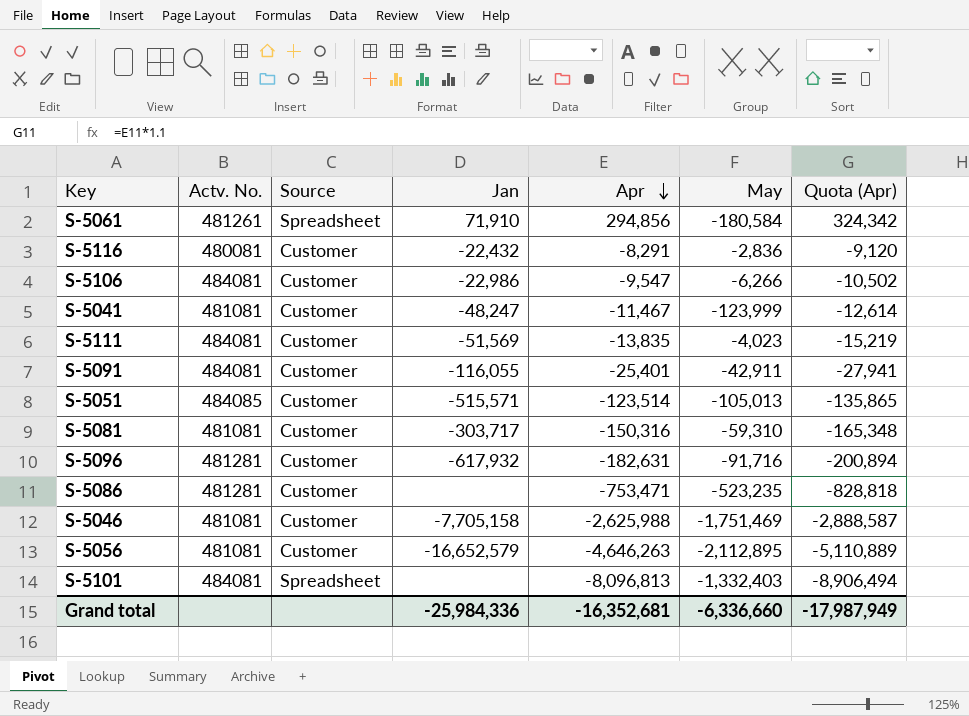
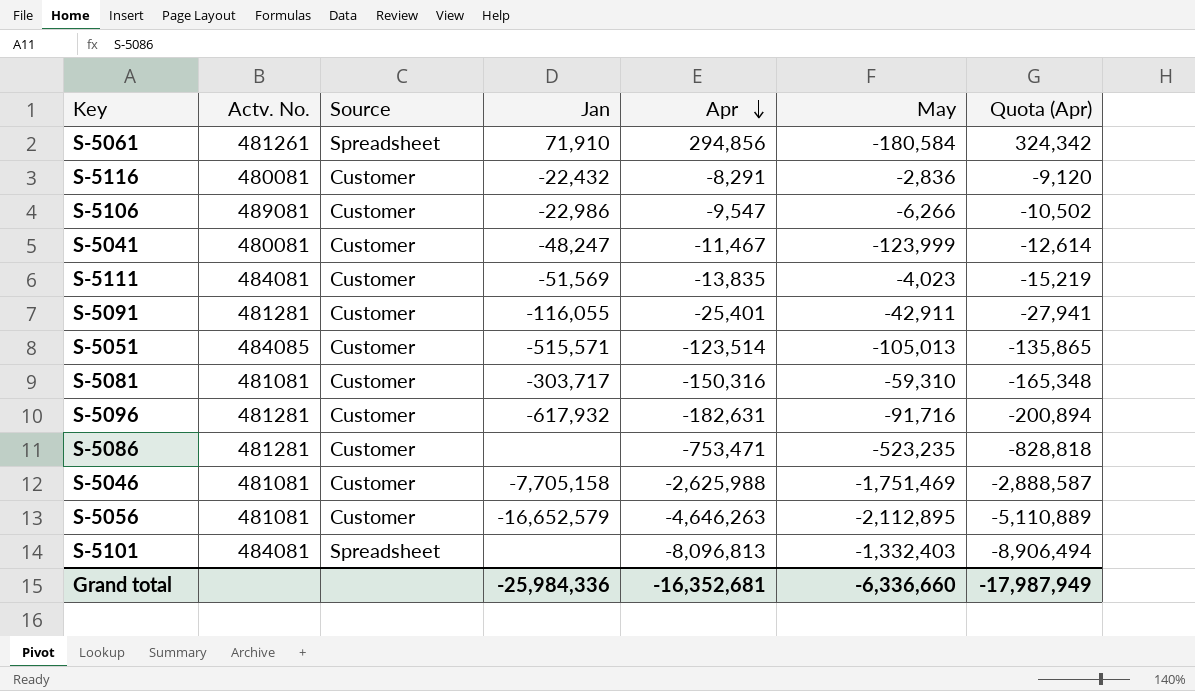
S-5106 | Actv. No.: 484081 -> 489081
S-5041 | Actv. No.: 481081 -> 480081
S-5091 | Actv. No.: 484081 -> 481281

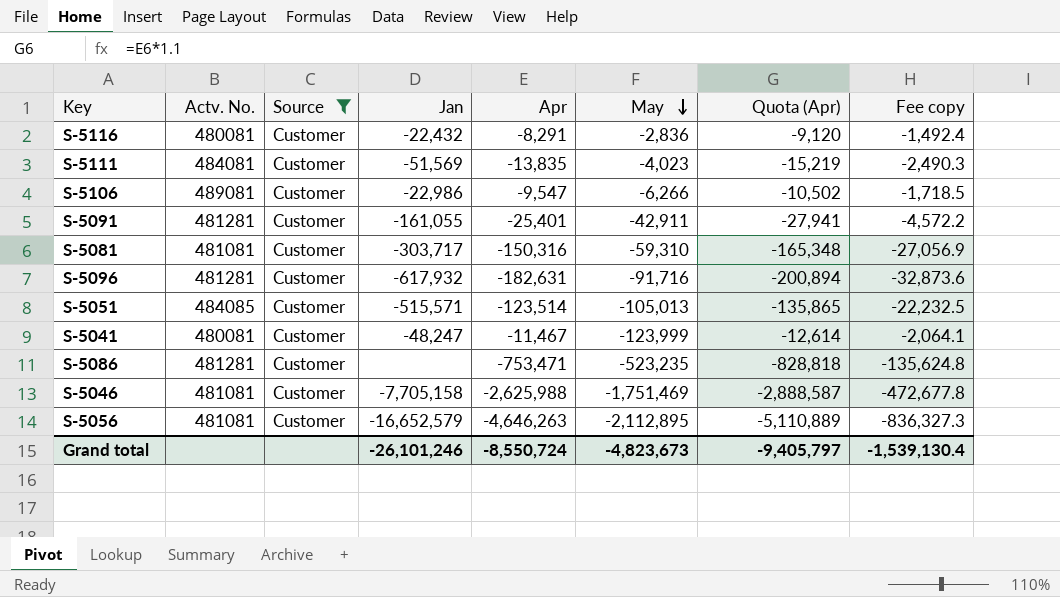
filter: none -> Source = Customer
row order: Apr descending -> May descending
column Fee copy | formula: none -> [Apr] * 0.18
S-5091 | Jan: -116,055 -> -161,055
Grand total | Jan: -25,984,336 -> -26,101,246
Grand total | Apr: -16,352,681 -> -8,550,724
Grand total | May: -6,336,660 -> -4,823,673
Grand total | Quota (Apr): -17,987,949 -> -9,405,797

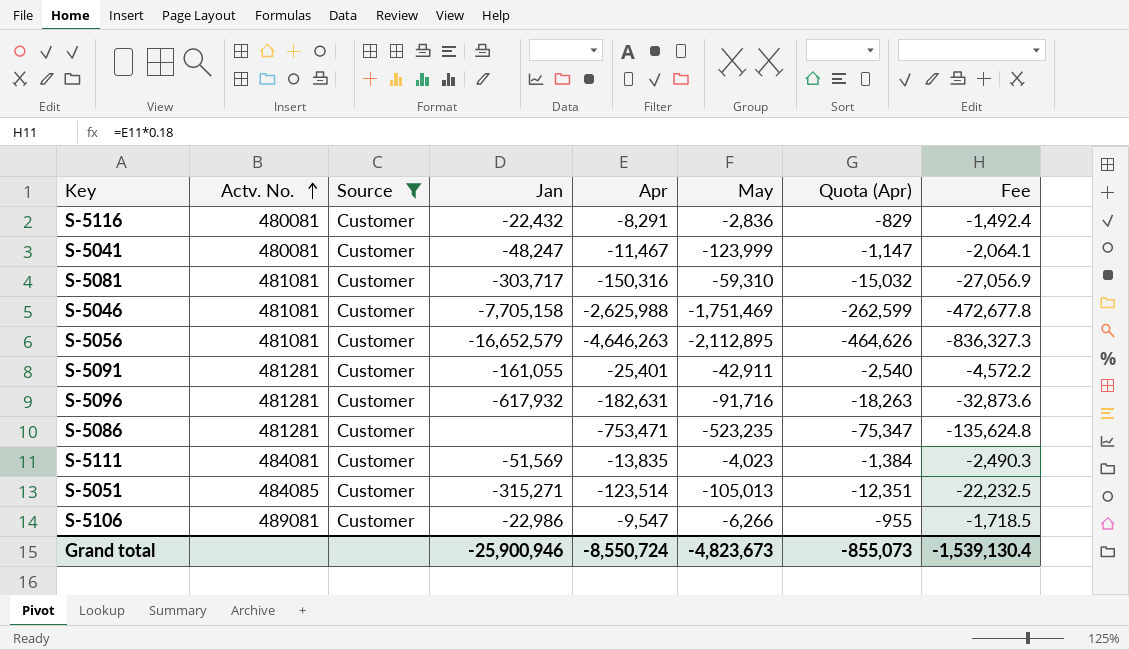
row order: May descending -> Actv. No. ascending
column Quota (Apr) | formula: [Apr] * 1.1 -> [Apr] * 0.1
column name: Fee copy -> Fee
S-5051 | Jan: -515,571 -> -315,271
Grand total | Jan: -26,101,246 -> -25,900,946
Grand total | Quota (Apr): -9,405,797 -> -855,073

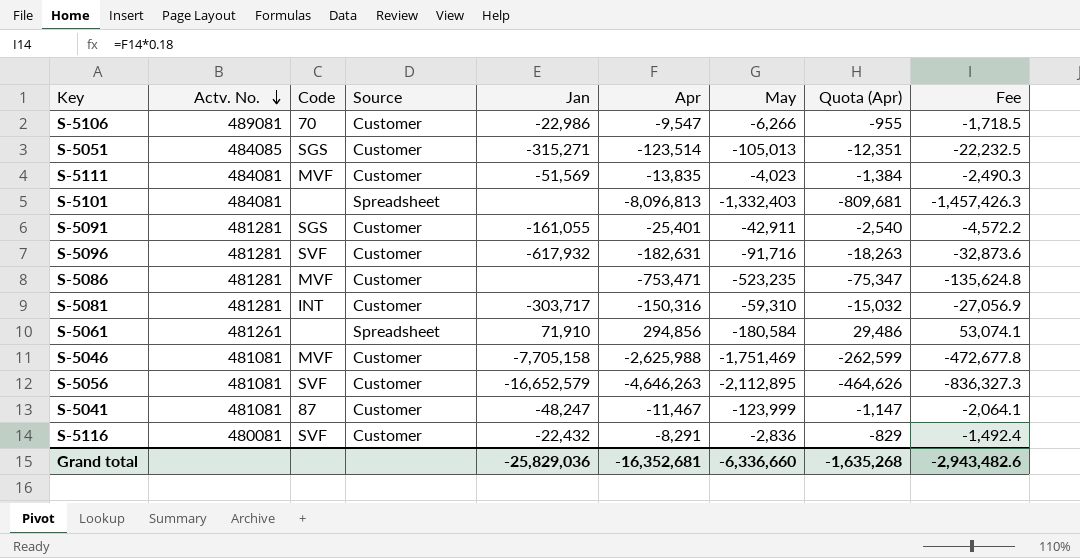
filter: Source = Customer -> none
row order: Actv. No. ascending -> Actv. No. descending
column Code | position: none -> 3
S-5081 | Actv. No.: 481081 -> 481281
S-5041 | Actv. No.: 480081 -> 481081
Grand total | Jan: -25,900,946 -> -25,829,036
Grand total | Apr: -8,550,724 -> -16,352,681
Grand total | May: -4,823,673 -> -6,336,660
Grand total | Quota (Apr): -855,073 -> -1,635,268
Grand total | Fee: -1,539,130.4 -> -2,943,482.6

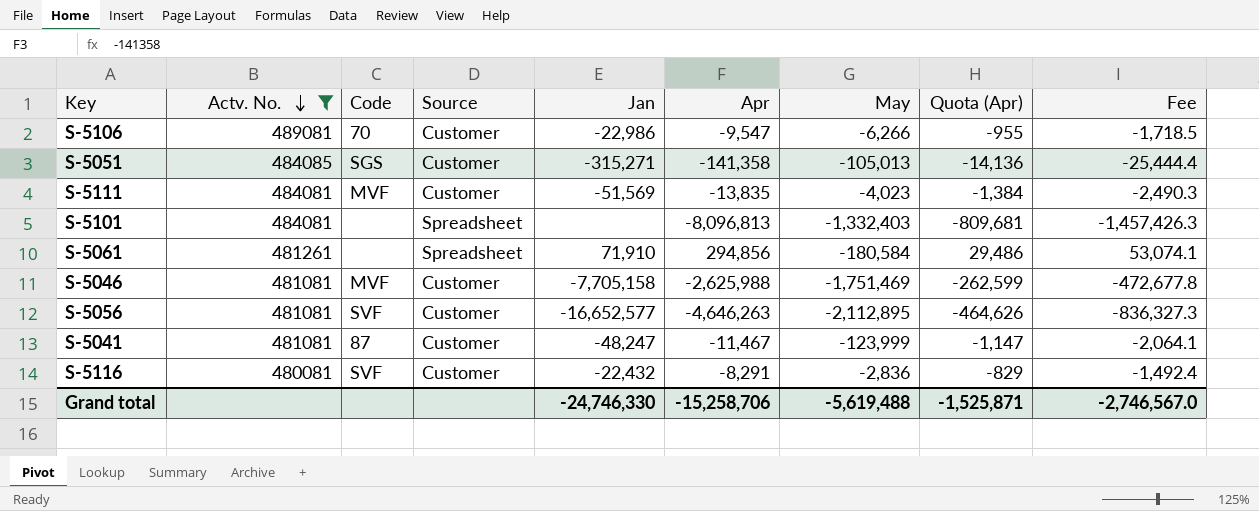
filter: none -> Actv. No. != 481281
S-5051 | Apr: -123,514 -> -141,358
S-5051 | Quota (Apr): -12,351 -> -14,136
S-5051 | Fee: -22,232.5 -> -25,444.4
S-5056 | Jan: -16,652,579 -> -16,652,577
Grand total | Jan: -25,829,036 -> -24,746,330
Grand total | Apr: -16,352,681 -> -15,258,706
Grand total | May: -6,336,660 -> -5,619,488
Grand total | Quota (Apr): -1,635,268 -> -1,525,871
Grand total | Fee: -2,943,482.6 -> -2,746,567.0

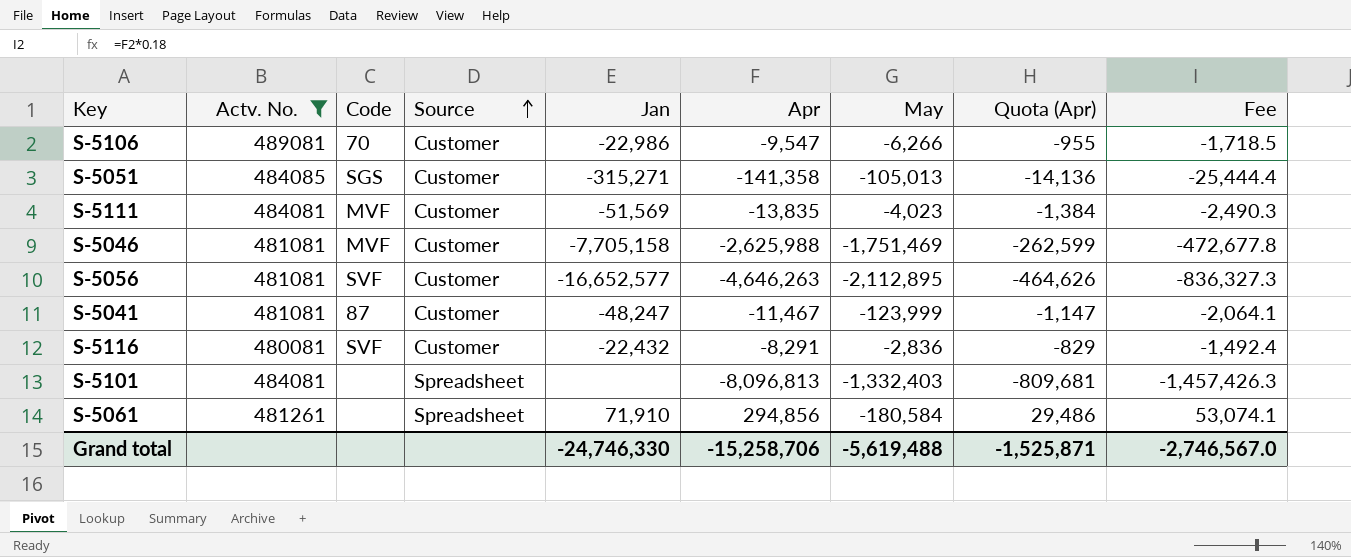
row order: Actv. No. descending -> Source ascending

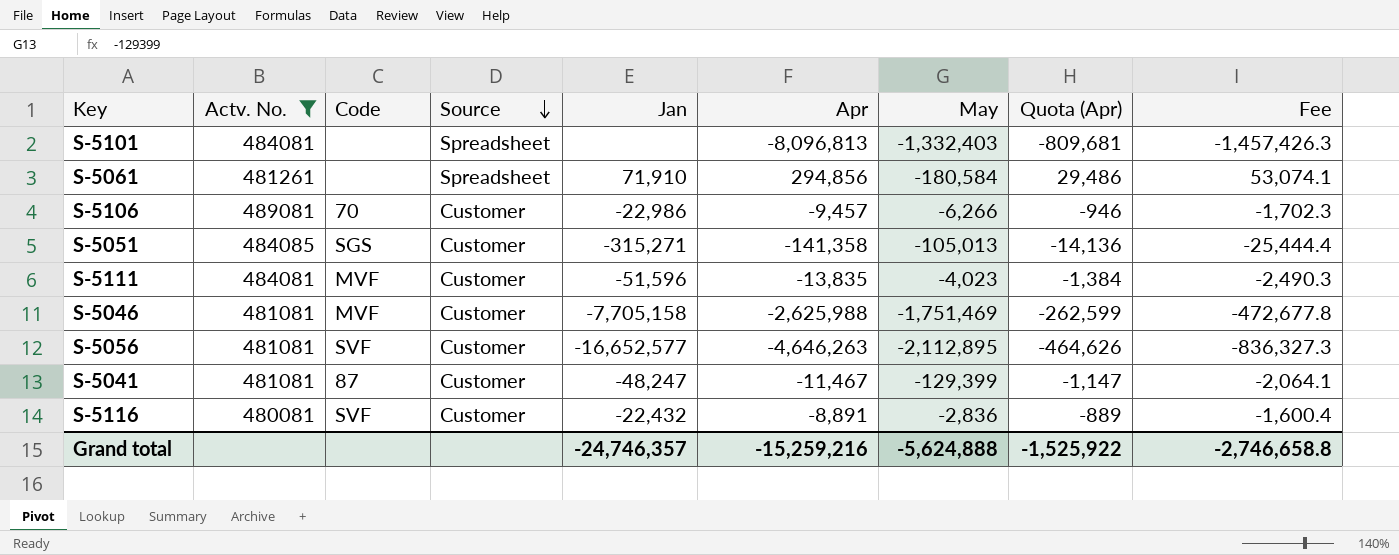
row order: Source ascending -> Source descending
S-5106 | Apr: -9,547 -> -9,457
S-5106 | Quota (Apr): -955 -> -946
S-5106 | Fee: -1,718.5 -> -1,702.3
S-5111 | Jan: -51,569 -> -51,596
S-5041 | May: -123,999 -> -129,399
S-5116 | Apr: -8,291 -> -8,891
S-5116 | Quota (Apr): -829 -> -889
S-5116 | Fee: -1,492.4 -> -1,600.4
Grand total | Jan: -24,746,330 -> -24,746,357
Grand total | Apr: -15,258,706 -> -15,259,216
Grand total | May: -5,619,488 -> -5,624,888
Grand total | Quota (Apr): -1,525,871 -> -1,525,922
Grand total | Fee: -2,746,567.0 -> -2,746,658.8

